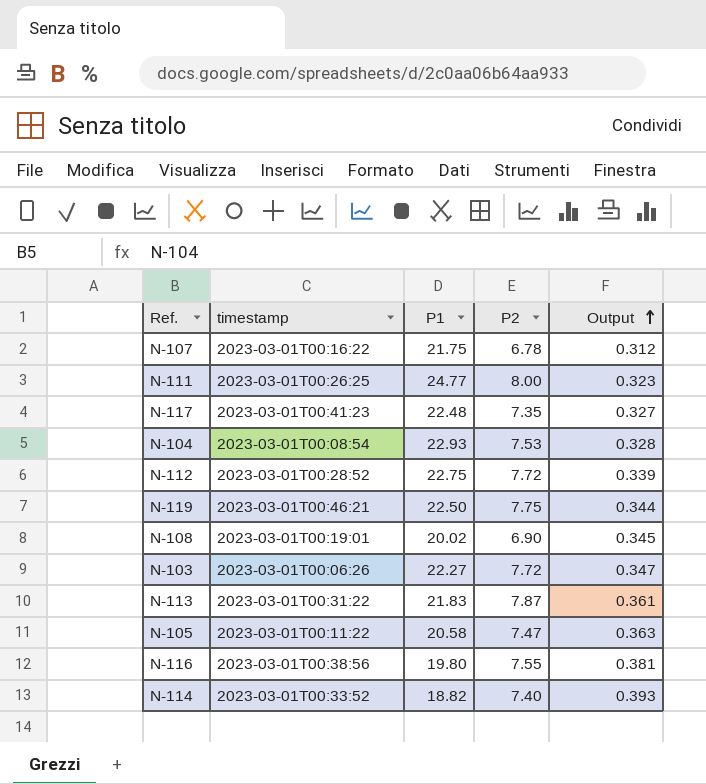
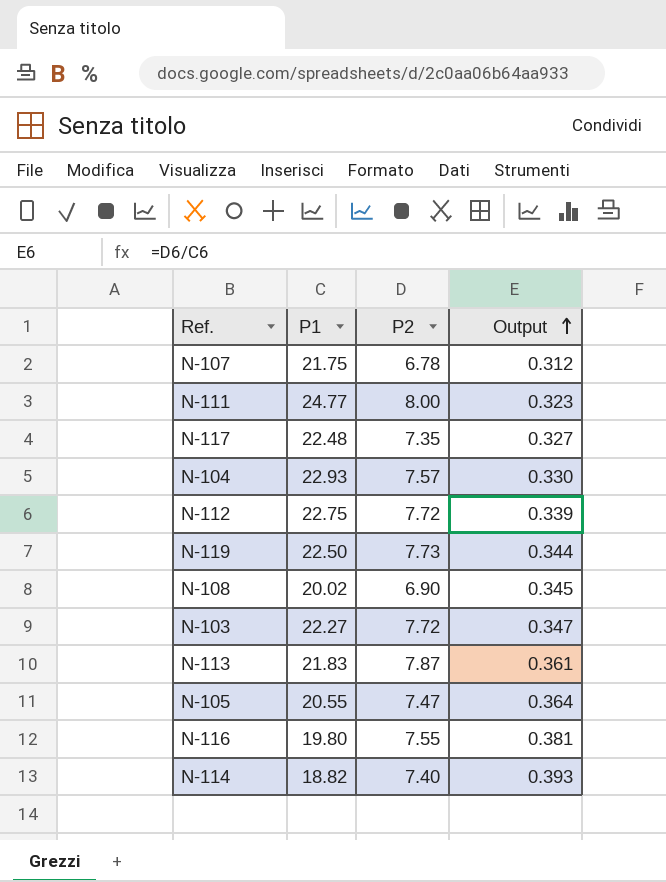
column timestamp | position: 2 -> none
N-104 | P2: 7.53 -> 7.57
N-104 | Output: 0.328 -> 0.330
N-119 | P2: 7.75 -> 7.73
N-105 | P1: 20.58 -> 20.55
N-105 | Output: 0.363 -> 0.364

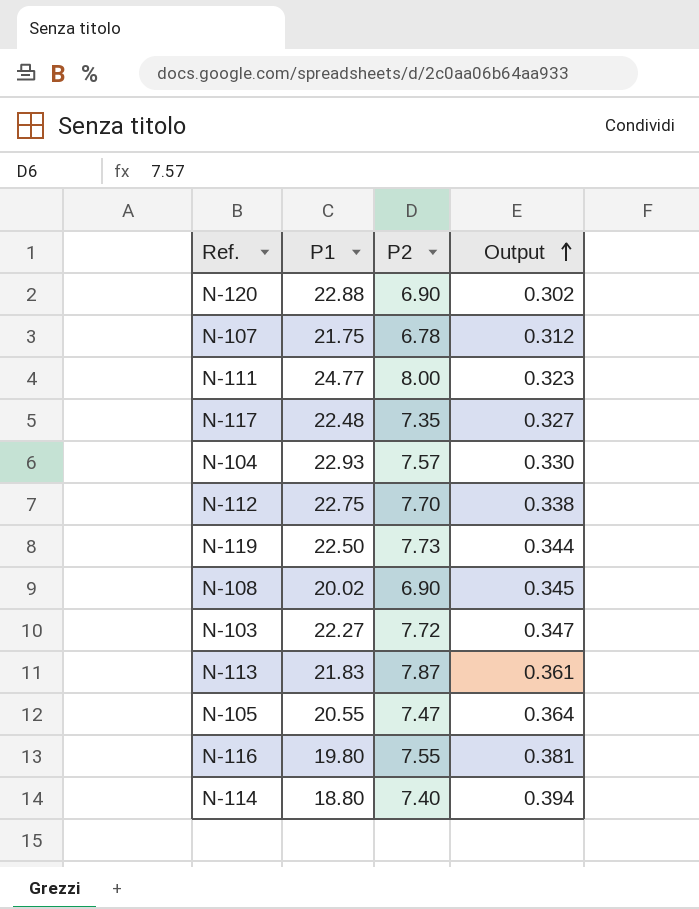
row N-120: none -> 22.88 | 6.90 | 0.302
N-112 | P2: 7.72 -> 7.70
N-112 | Output: 0.339 -> 0.338
N-114 | P1: 18.82 -> 18.80
N-114 | Output: 0.393 -> 0.394

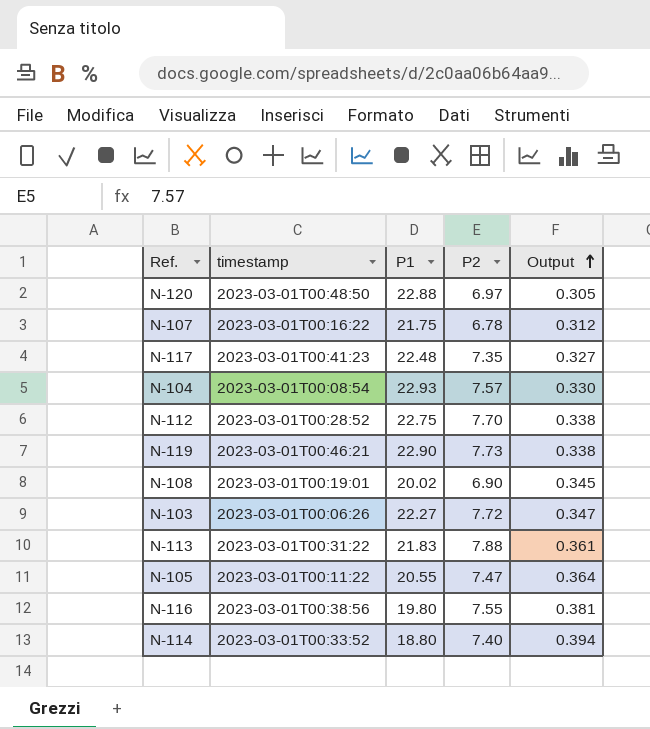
column timestamp | position: none -> 2
row N-111: 24.77 | 8.00 | 0.323 -> none
N-120 | P2: 6.90 -> 6.97
N-120 | Output: 0.302 -> 0.305
N-119 | P1: 22.50 -> 22.90
N-119 | Output: 0.344 -> 0.338
N-113 | P2: 7.87 -> 7.88

